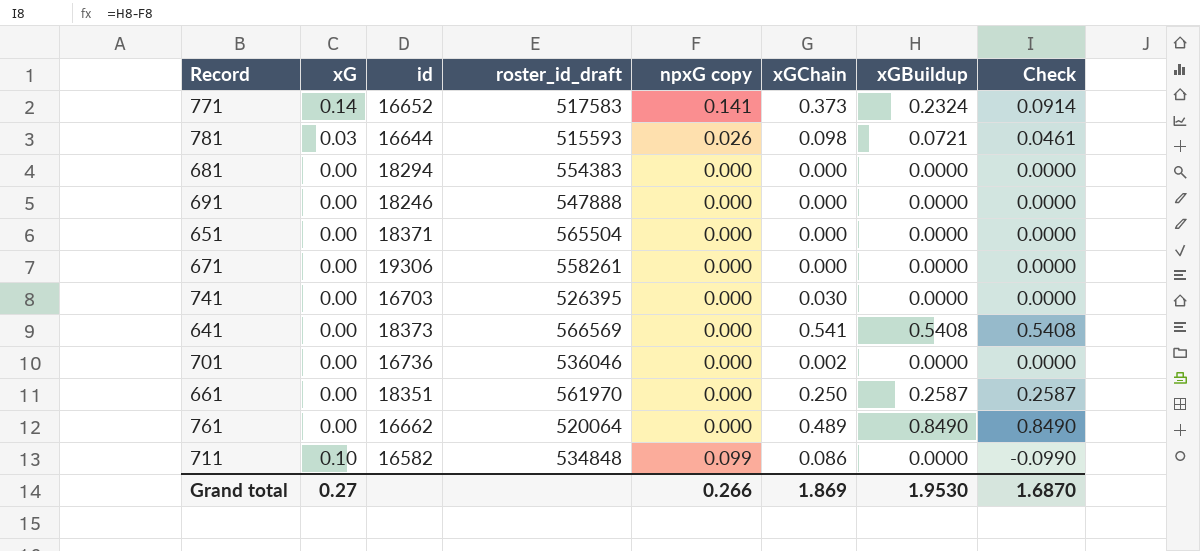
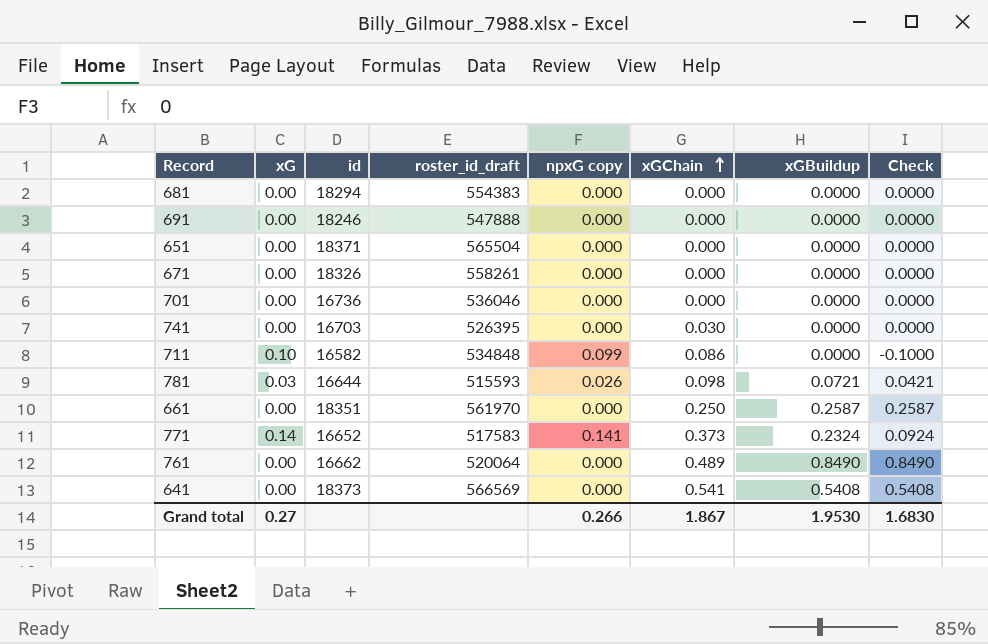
row order: none -> xGChain ascending
column Check | formula: [xGBuildup] - [npxG copy] -> [xGBuildup] - [xG]
671 | id: 19306 -> 18326
701 | xGChain: 0.002 -> 0.000
Grand total | xGChain: 1.869 -> 1.867
Grand total | Check: 1.6870 -> 1.6830

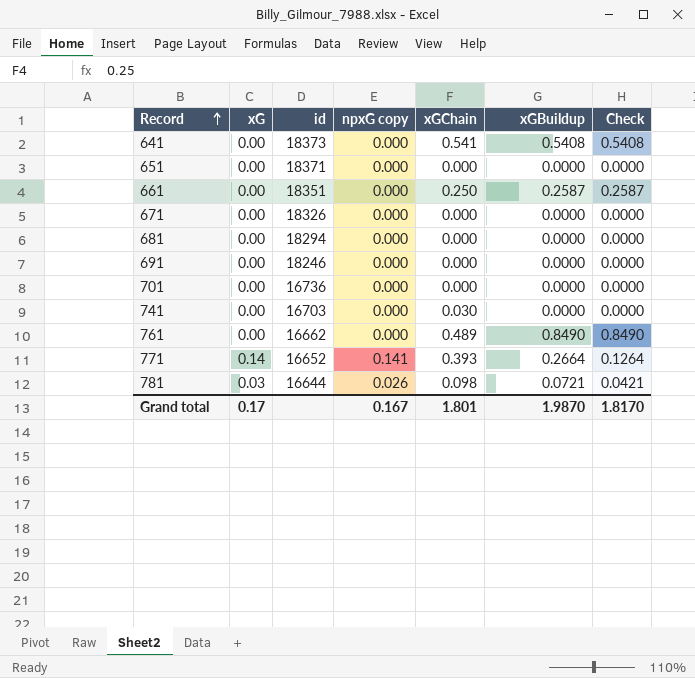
row order: xGChain ascending -> Record ascending
column roster_id_draft | position: 4 -> none
row 711: 0.10 | 16582 | 534848 | 0.099 | 0.086 | 0.0000 | -0.1000 -> none
771 | xGChain: 0.373 -> 0.393
771 | xGBuildup: 0.2324 -> 0.2664
771 | Check: 0.0924 -> 0.1264
Grand total | xG: 0.27 -> 0.17
Grand total | npxG copy: 0.266 -> 0.167
Grand total | xGChain: 1.867 -> 1.801
Grand total | xGBuildup: 1.9530 -> 1.9870
Grand total | Check: 1.6830 -> 1.8170

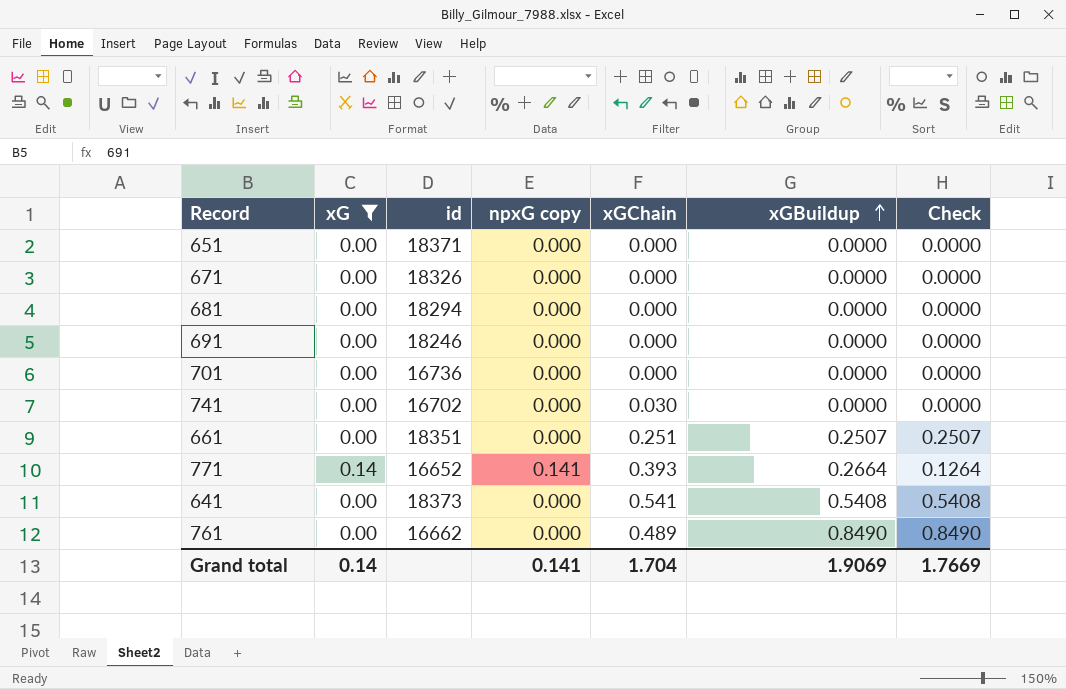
filter: none -> xG != 0.03
row order: Record ascending -> xGBuildup ascending
741 | id: 16703 -> 16702
661 | xGChain: 0.250 -> 0.251
661 | xGBuildup: 0.2587 -> 0.2507
661 | Check: 0.2587 -> 0.2507
Grand total | xG: 0.17 -> 0.14
Grand total | npxG copy: 0.167 -> 0.141
Grand total | xGChain: 1.801 -> 1.704
Grand total | xGBuildup: 1.9870 -> 1.9069
Grand total | Check: 1.8170 -> 1.7669

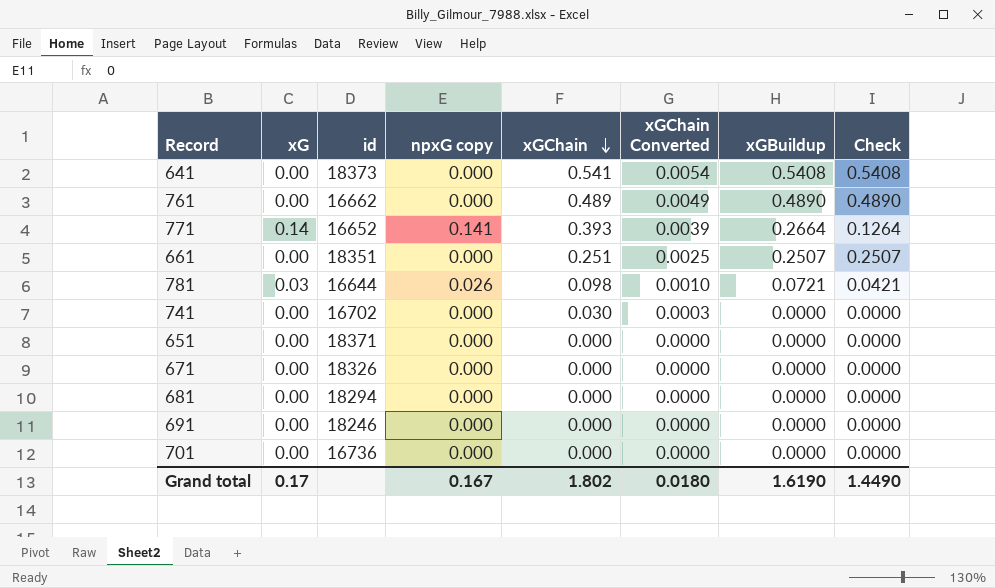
filter: xG != 0.03 -> none
row order: xGBuildup ascending -> xGChain descending
column xGChain Converted | formula: none -> [xGChain] * 0.01
761 | xGBuildup: 0.8490 -> 0.4890
761 | Check: 0.8490 -> 0.4890
Grand total | xG: 0.14 -> 0.17
Grand total | npxG copy: 0.141 -> 0.167
Grand total | xGChain: 1.704 -> 1.802
Grand total | xGBuildup: 1.9069 -> 1.6190
Grand total | Check: 1.7669 -> 1.4490

